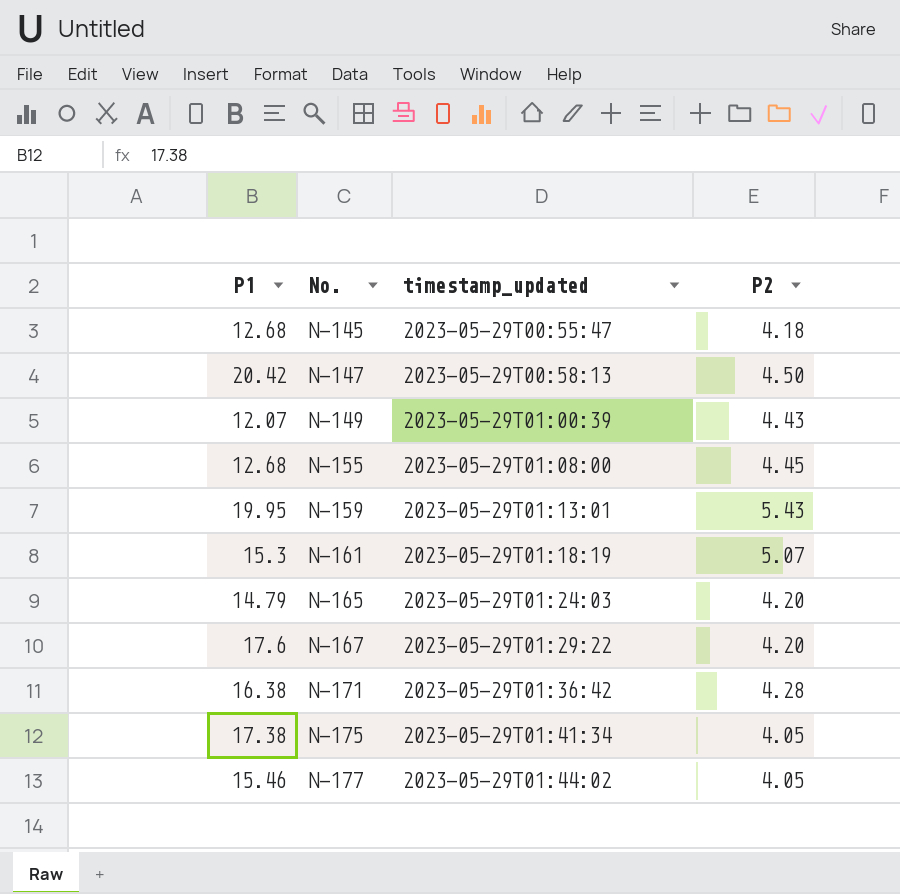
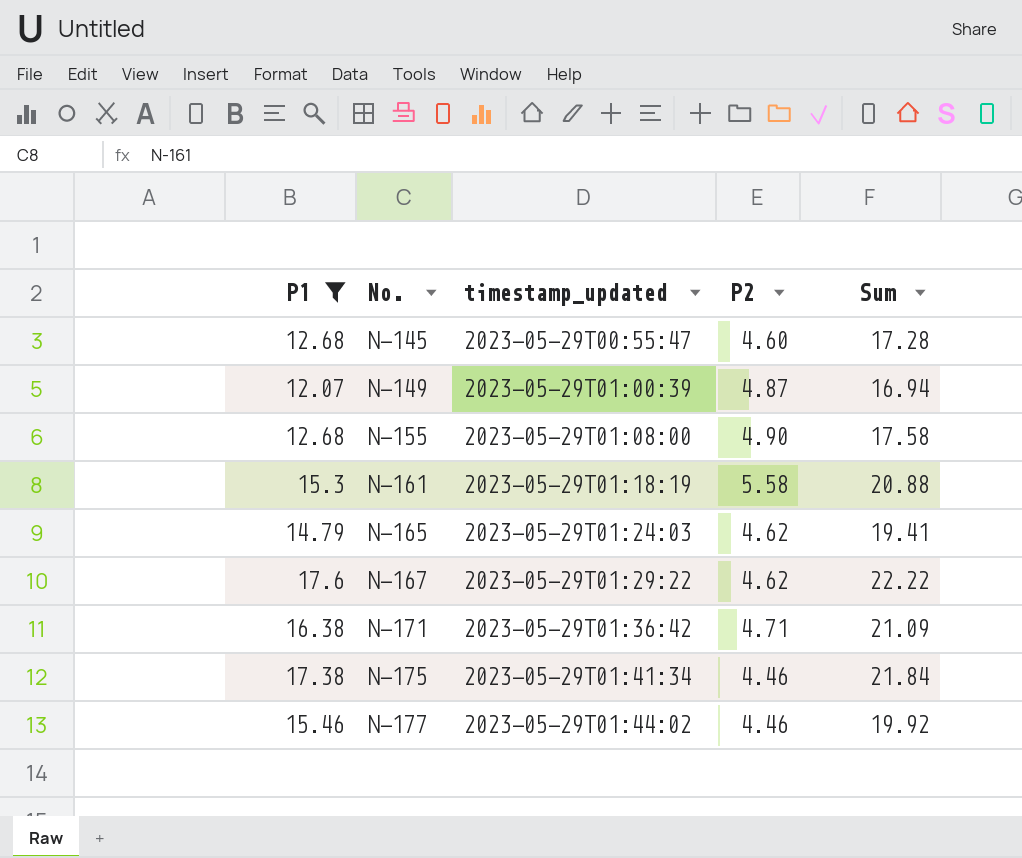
filter: none -> P1 <= 17.6
column Sum | formula: none -> [P1] + [P2]
N-145 | P2: 4.18 -> 4.60
N-149 | P2: 4.43 -> 4.87
N-155 | P2: 4.45 -> 4.90
N-161 | P2: 5.07 -> 5.58
N-165 | P2: 4.20 -> 4.62
N-167 | P2: 4.20 -> 4.62
N-171 | P2: 4.28 -> 4.71
N-175 | P2: 4.05 -> 4.46
N-177 | P2: 4.05 -> 4.46

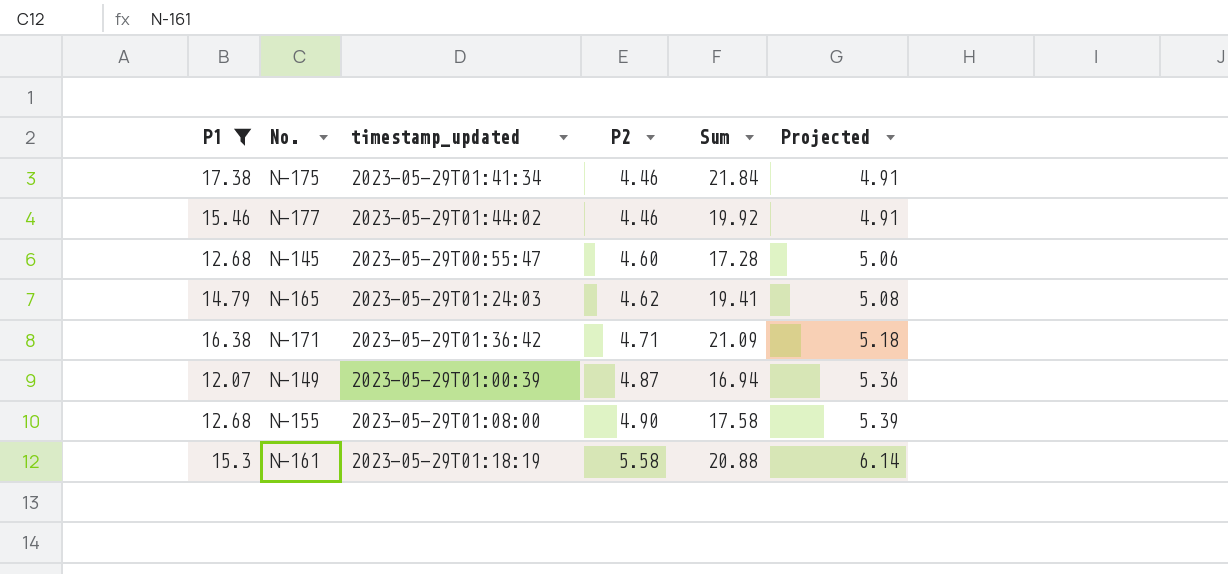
row order: No. ascending -> P2 ascending
column Projected | formula: none -> [P2] * 1.1
row N-167: 17.6 | 2023-05-29T01:29:22 | 4.62 | 22.22 -> none

